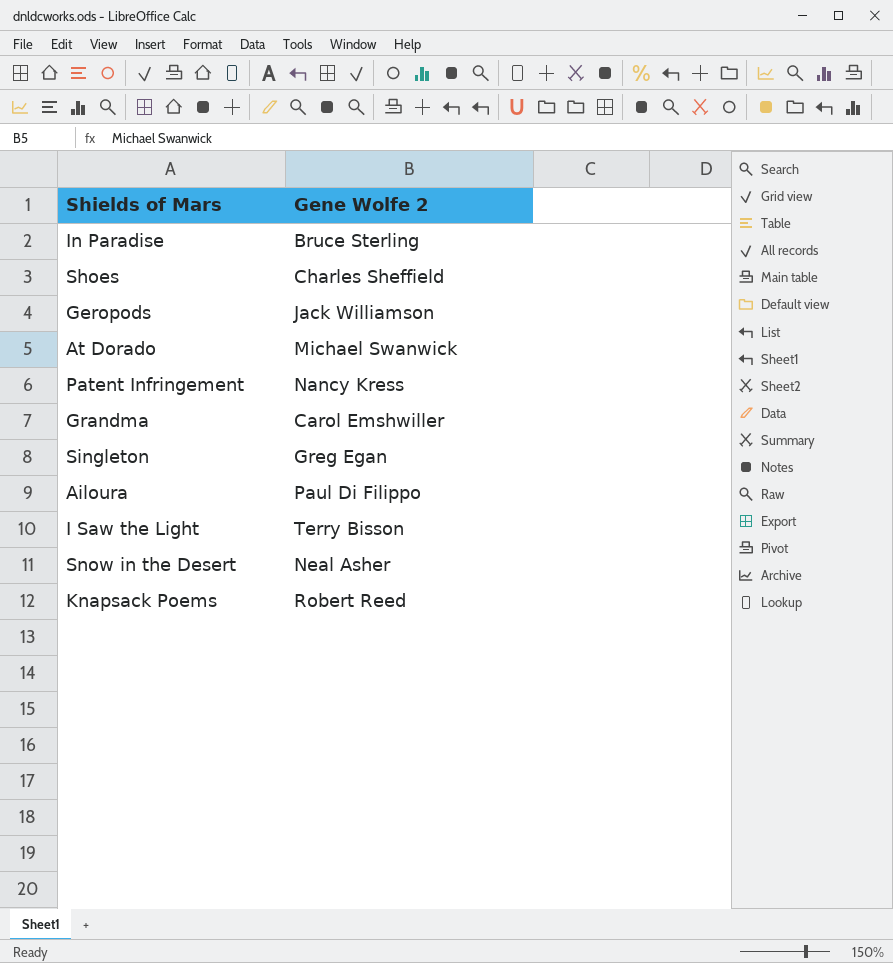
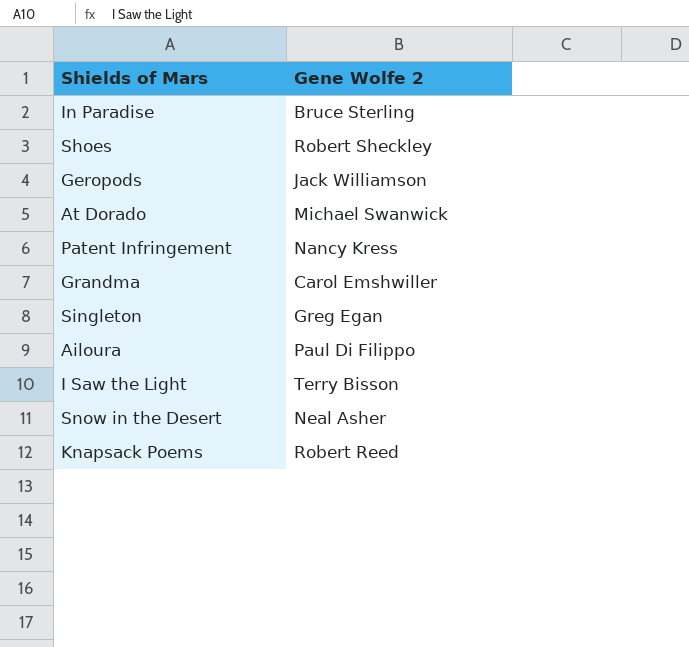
Shoes | Gene Wolfe 2: Charles Sheffield -> Robert Sheckley

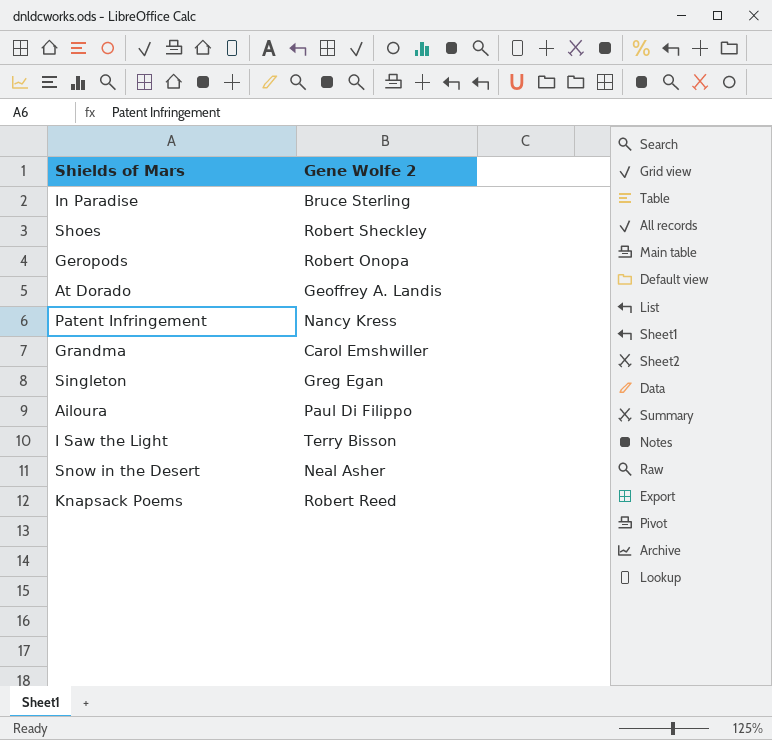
Geropods | Gene Wolfe 2: Jack Williamson -> Robert Onopa
At Dorado | Gene Wolfe 2: Michael Swanwick -> Geoffrey A. Landis

